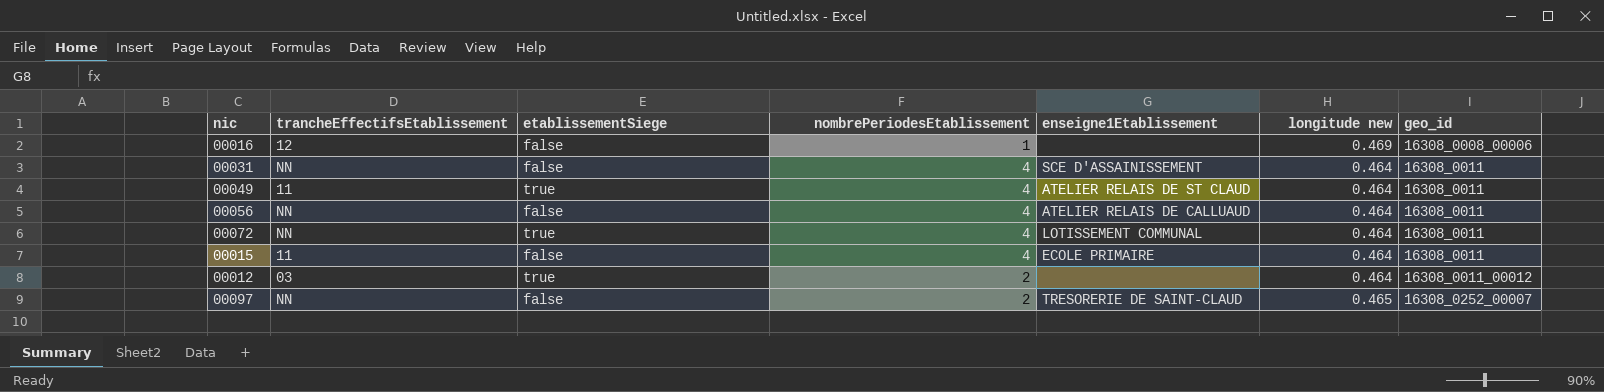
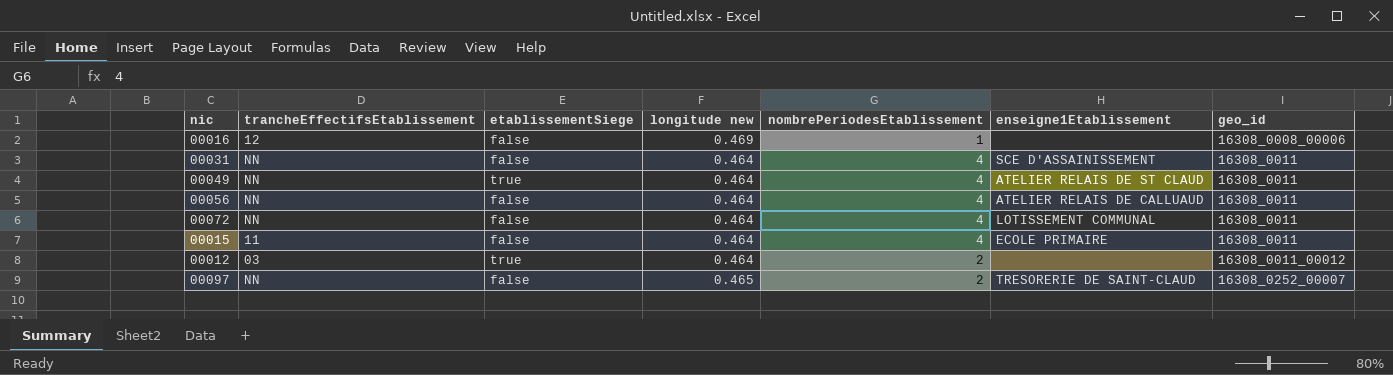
column longitude new | position: 6 -> 4
00049 | trancheEffectifsEtablissement: 11 -> NN
00072 | etablissementSiege: true -> false

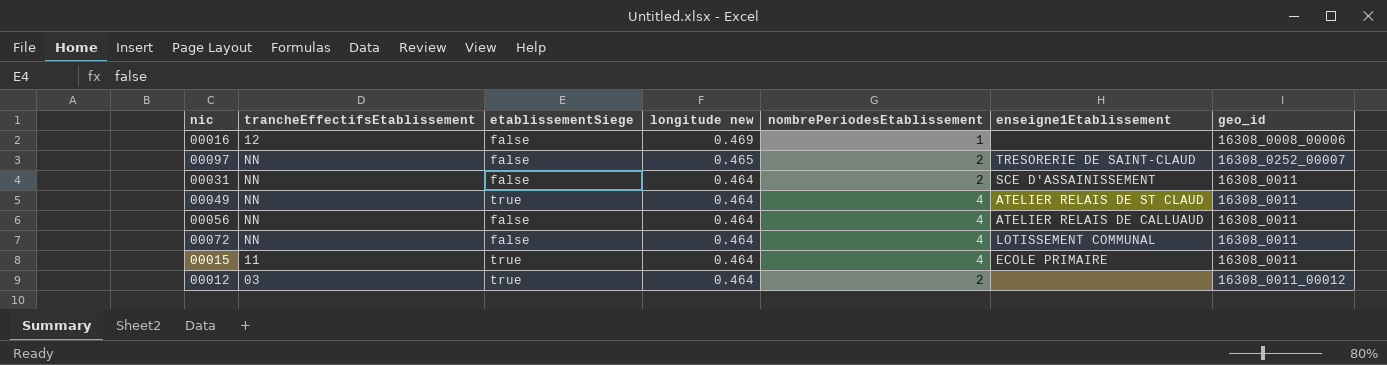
row order: geo_id ascending -> longitude new descending
00031 | nombrePeriodesEtablissement: 4 -> 2
00015 | etablissementSiege: false -> true

